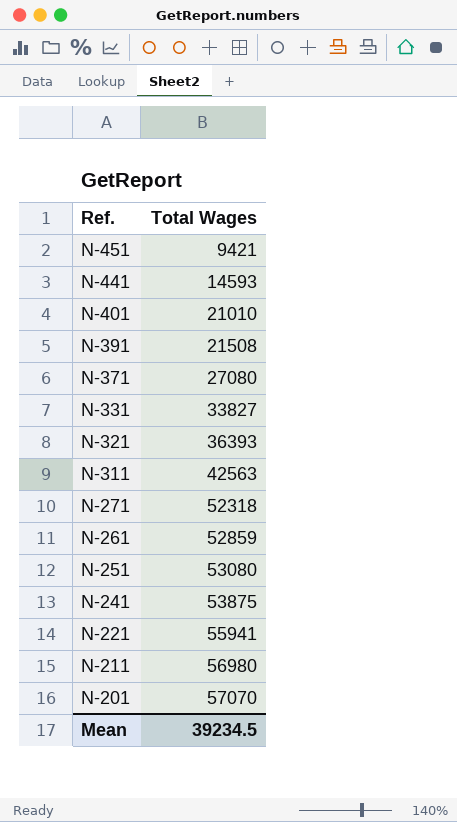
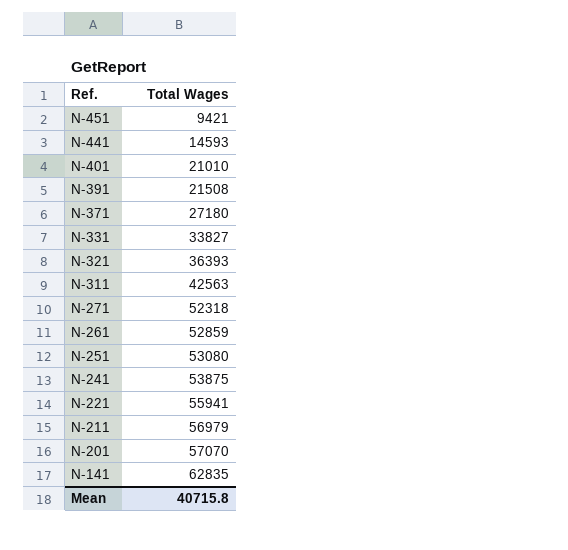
N-371 | Total Wages: 27080 -> 27180
N-211 | Total Wages: 56980 -> 56979
row N-141: none -> 62835
Mean | Total Wages: 39234.5 -> 40715.8

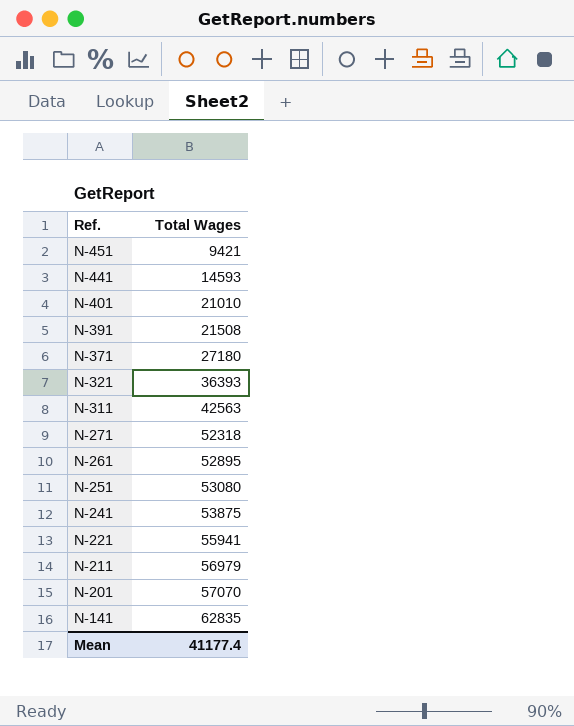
row N-331: 33827 -> none
N-261 | Total Wages: 52859 -> 52895
Mean | Total Wages: 40715.8 -> 41177.4

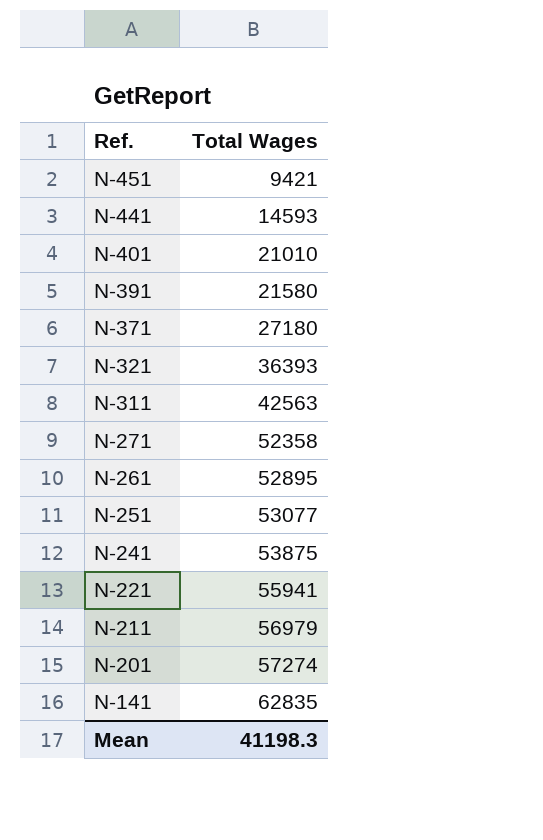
N-391 | Total Wages: 21508 -> 21580
N-271 | Total Wages: 52318 -> 52358
N-251 | Total Wages: 53080 -> 53077
N-201 | Total Wages: 57070 -> 57274
Mean | Total Wages: 41177.4 -> 41198.3

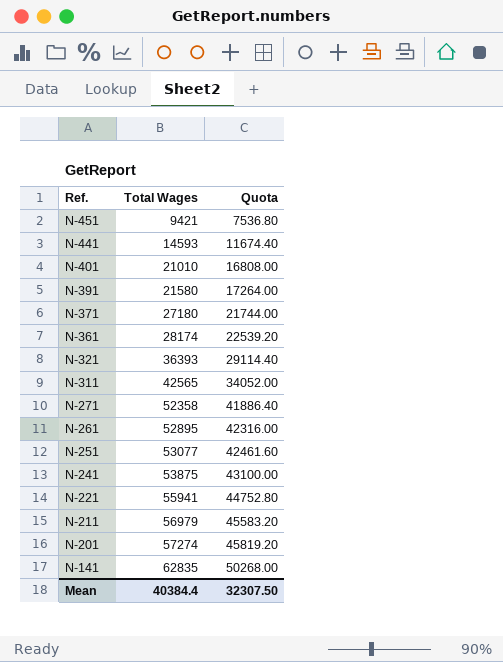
column Quota | formula: none -> [Total Wages] * 0.8
row N-361: none -> 28174 | 22539.20
N-311 | Total Wages: 42563 -> 42565
Mean | Total Wages: 41198.3 -> 40384.4

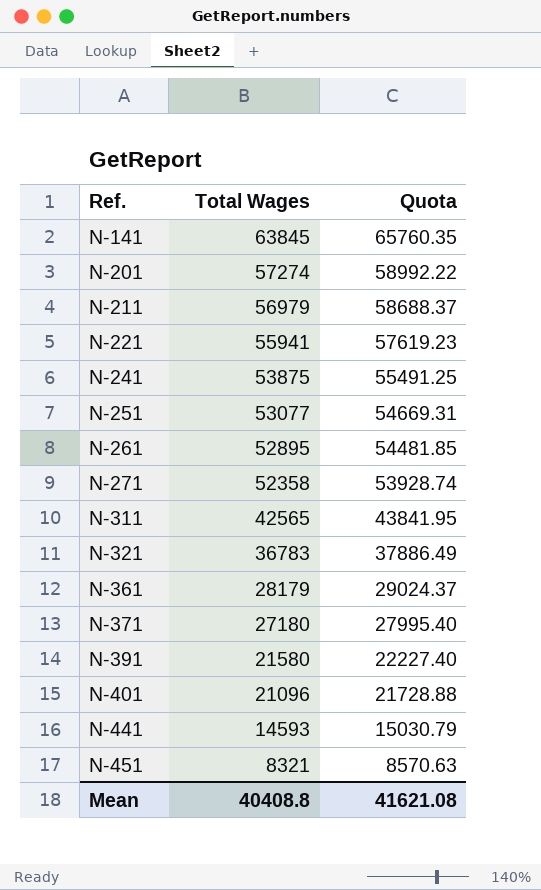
row order: Ref. descending -> Ref. ascending
column Quota | formula: [Total Wages] * 0.8 -> [Total Wages] * 1.03
N-141 | Total Wages: 62835 -> 63845
N-321 | Total Wages: 36393 -> 36783
N-361 | Total Wages: 28174 -> 28179
N-401 | Total Wages: 21010 -> 21096
N-451 | Total Wages: 9421 -> 8321
Mean | Total Wages: 40384.4 -> 40408.8
Mean | Quota: 32307.50 -> 41621.08

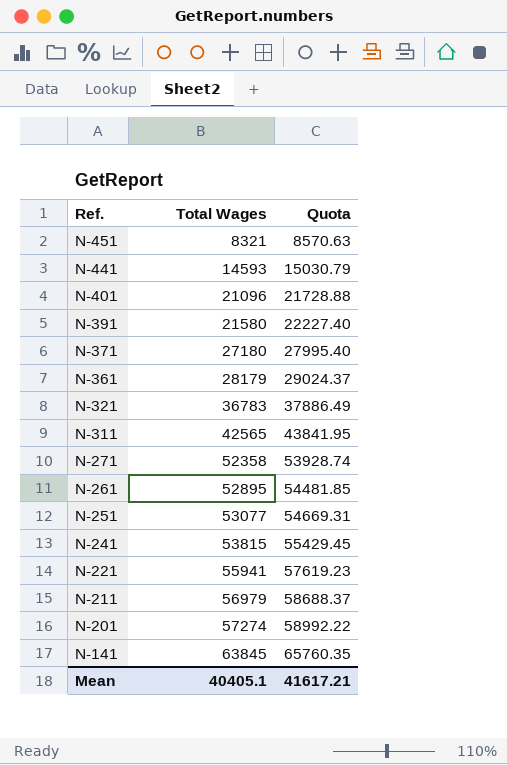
row order: Ref. ascending -> Ref. descending
N-241 | Total Wages: 53875 -> 53815
N-241 | Quota: 55491.25 -> 55429.45
Mean | Total Wages: 40408.8 -> 40405.1
Mean | Quota: 41621.08 -> 41617.21

